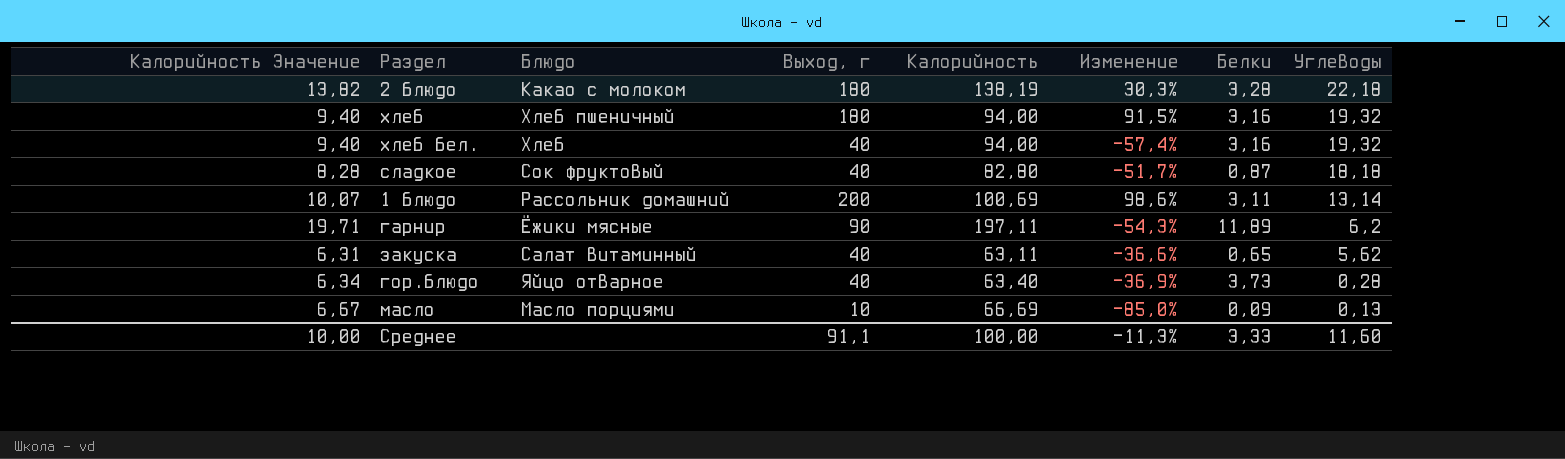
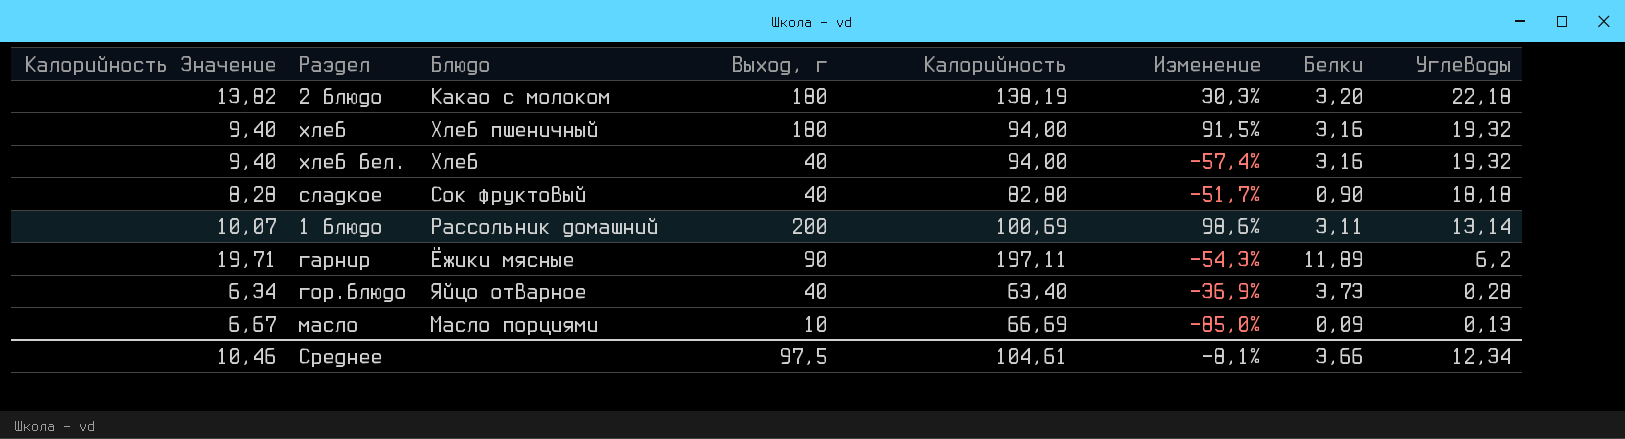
row закуска: 6,31 | Салат витаминный | 40 | 63,11 | -36,6% | 0,65 | 5,62 -> none
2 блюдо | Белки: 3,28 -> 3,20
сладкое | Белки: 0,87 -> 0,90
Среднее | Калорийность Значение: 10,00 -> 10,46
Среднее | Выход, г: 91,1 -> 97,5
Среднее | Калорийность: 100,00 -> 104,61
Среднее | Изменение: -11,3% -> -8,1%
Среднее | Белки: 3,33 -> 3,66
Среднее | Углеводы: 11,60 -> 12,34

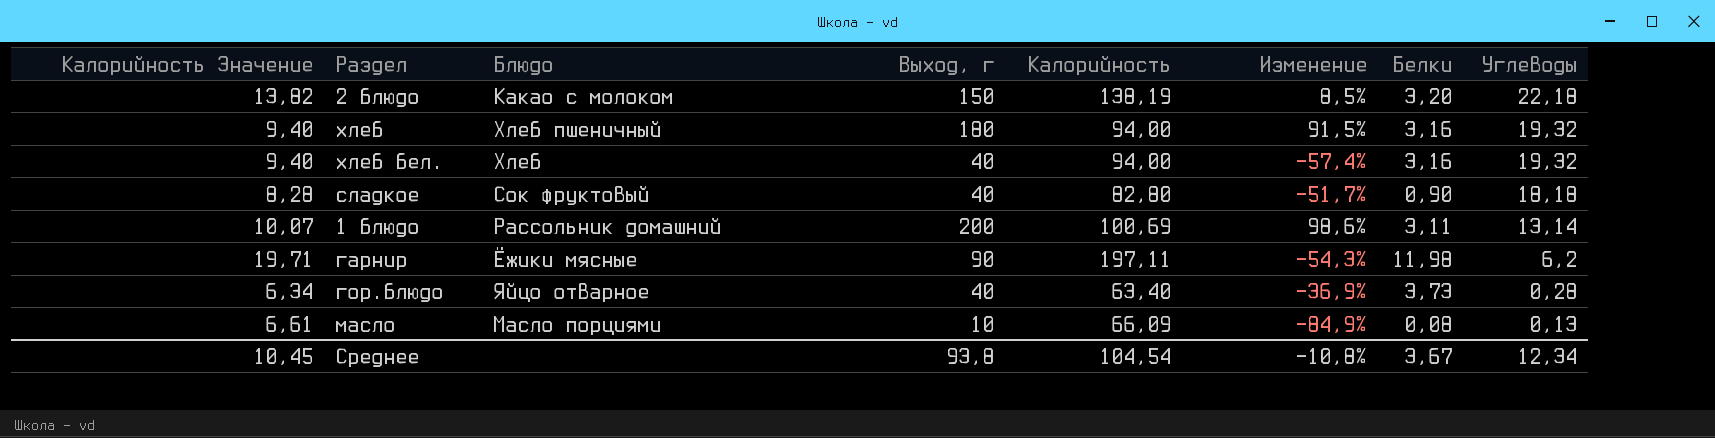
2 блюдо | Выход, г: 180 -> 150
2 блюдо | Изменение: 30,3% -> 8,5%
гарнир | Белки: 11,89 -> 11,98
масло | Калорийность Значение: 6,67 -> 6,61
масло | Калорийность: 66,69 -> 66,09
масло | Изменение: -85,0% -> -84,9%
масло | Белки: 0,09 -> 0,08
Среднее | Калорийность Значение: 10,46 -> 10,45
Среднее | Выход, г: 97,5 -> 93,8
Среднее | Калорийность: 104,61 -> 104,54
Среднее | Изменение: -8,1% -> -10,8%
Среднее | Белки: 3,66 -> 3,67

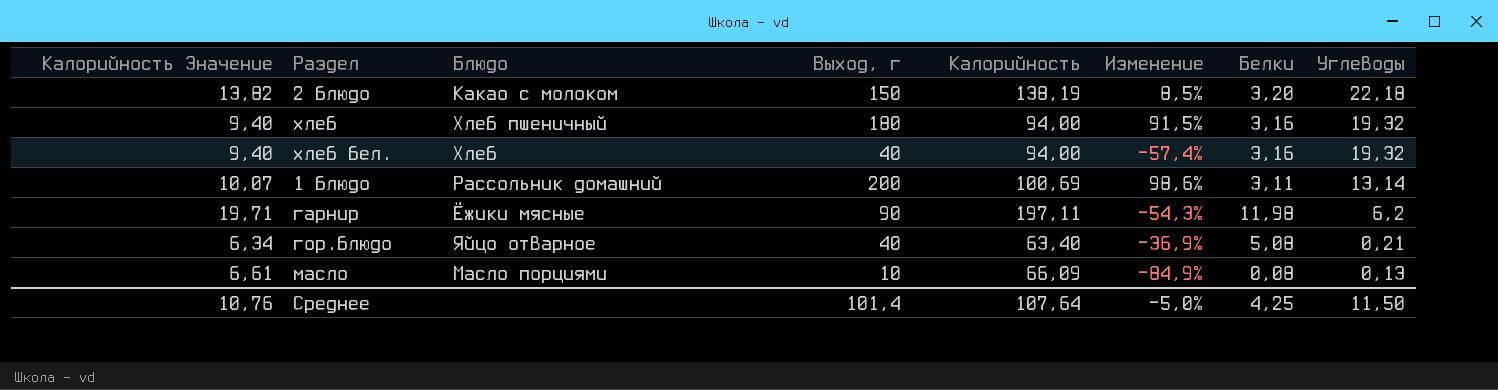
row сладкое: 8,28 | Сок фруктовый | 40 | 82,80 | -51,7% | 0,90 | 18,18 -> none
гор.блюдо | Белки: 3,73 -> 5,08
гор.блюдо | Углеводы: 0,28 -> 0,21
Среднее | Калорийность Значение: 10,45 -> 10,76
Среднее | Выход, г: 93,8 -> 101,4
Среднее | Калорийность: 104,54 -> 107,64
Среднее | Изменение: -10,8% -> -5,0%
Среднее | Белки: 3,67 -> 4,25
Среднее | Углеводы: 12,34 -> 11,50

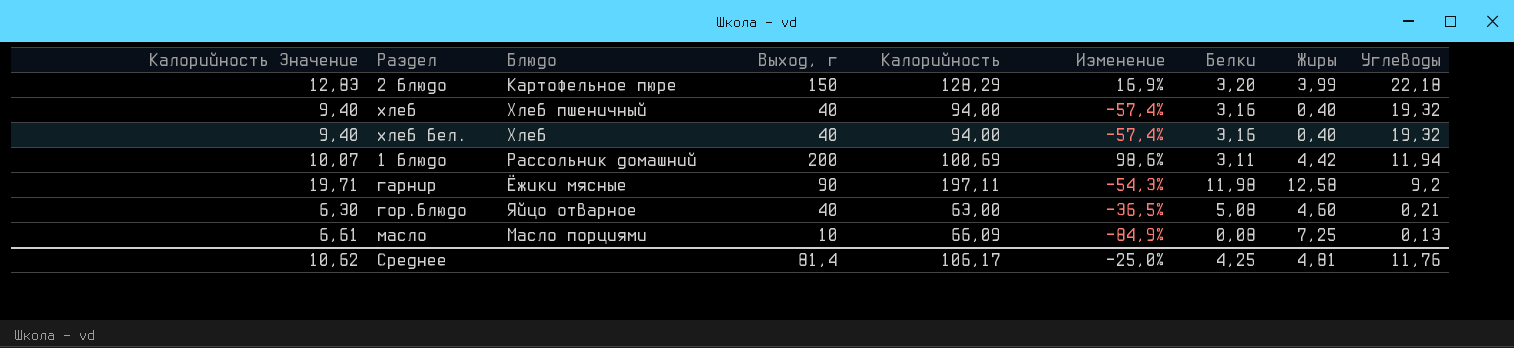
column Жиры | position: none -> 8
2 блюдо | Калорийность Значение: 13,82 -> 12,83
2 блюдо | Блюдо: Какао с молоком -> Картофельное пюре
2 блюдо | Калорийность: 138,19 -> 128,29
2 блюдо | Изменение: 8,5% -> 16,9%
хлеб | Выход, г: 180 -> 40
хлеб | Изменение: 91,5% -> -57,4%
1 блюдо | Углеводы: 13,14 -> 11,94
гарнир | Углеводы: 6,2 -> 9,2
гор.блюдо | Калорийность Значение: 6,34 -> 6,30
гор.блюдо | Калорийность: 63,40 -> 63,00
гор.блюдо | Изменение: -36,9% -> -36,5%
Среднее | Калорийность Значение: 10,76 -> 10,62
Среднее | Выход, г: 101,4 -> 81,4
Среднее | Калорийность: 107,64 -> 106,17
Среднее | Изменение: -5,0% -> -25,0%
Среднее | Углеводы: 11,50 -> 11,76

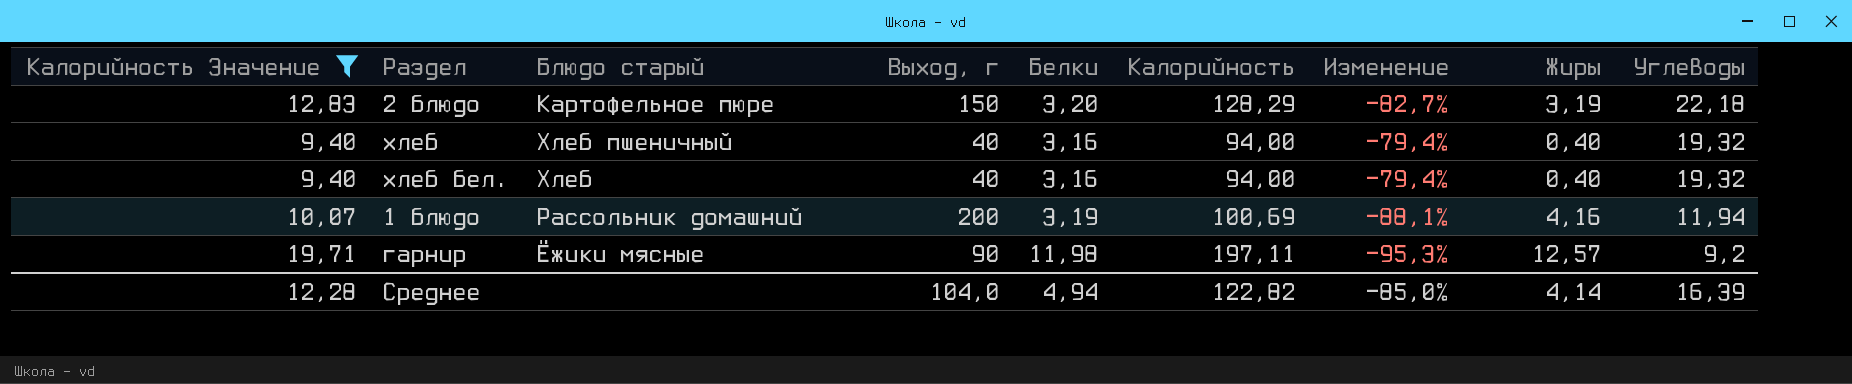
filter: none -> Калорийность Значение >= 9,40
column name: Блюдо -> Блюдо старый
column Белки | position: 7 -> 5
column Изменение | formula: ([Выход, г] - [Калорийность]) / [Калорийность] -> ([Углеводы] - [Калорийность]) / [Калорийность]
2 блюдо | Жиры: 3,99 -> 3,19
1 блюдо | Белки: 3,11 -> 3,19
1 блюдо | Жиры: 4,42 -> 4,16
гарнир | Жиры: 12,58 -> 12,57
Среднее | Калорийность Значение: 10,62 -> 12,28
Среднее | Выход, г: 81,4 -> 104,0
Среднее | Белки: 4,25 -> 4,94
Среднее | Калорийность: 106,17 -> 122,82
Среднее | Изменение: -25,0% -> -85,0%
Среднее | Жиры: 4,81 -> 4,14
Среднее | Углеводы: 11,76 -> 16,39

